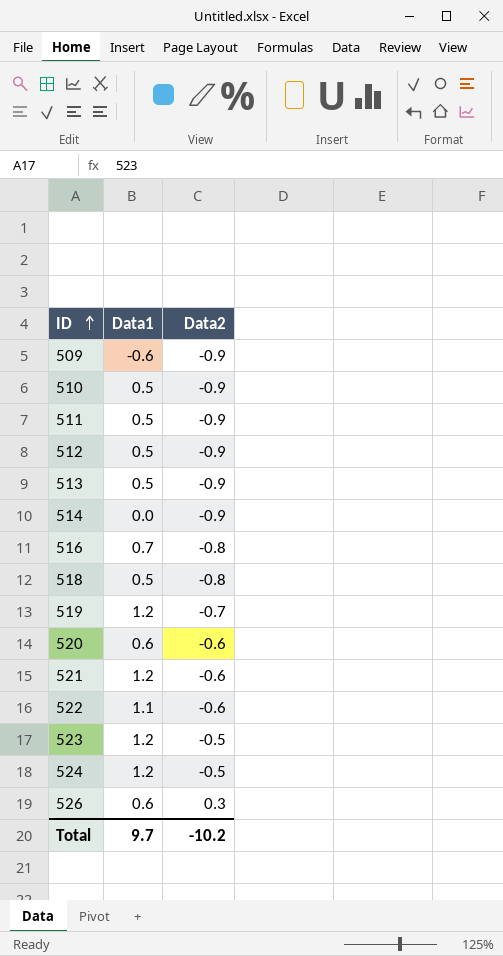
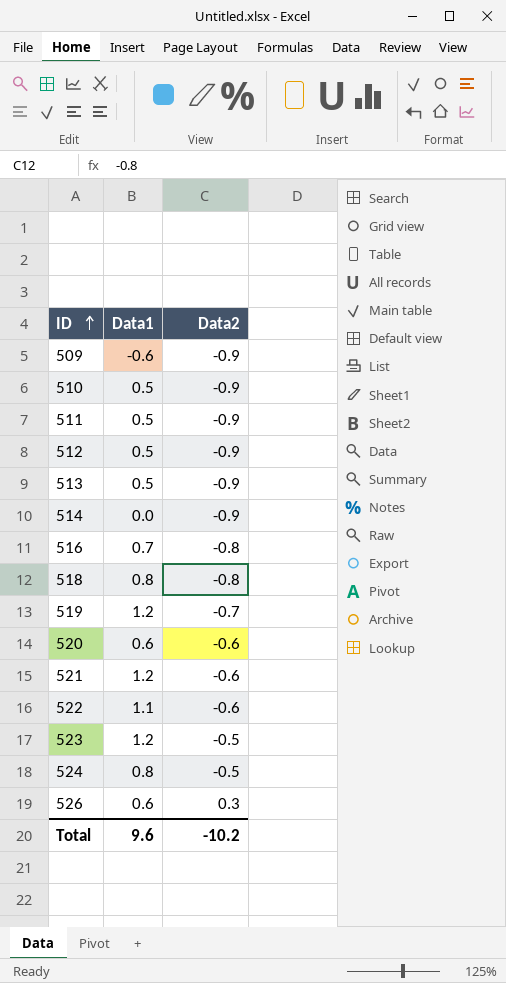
518 | Data1: 0.5 -> 0.8
524 | Data1: 1.2 -> 0.8
Total | Data1: 9.7 -> 9.6

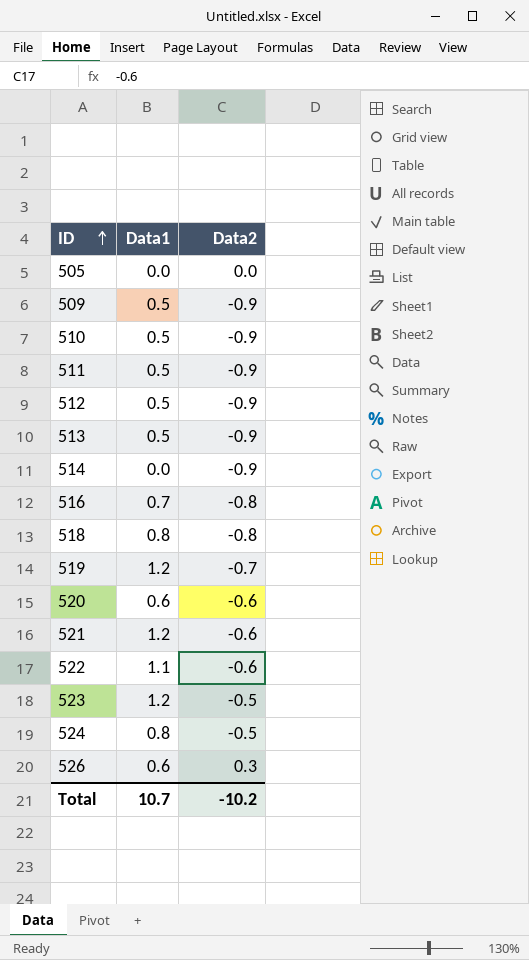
row 505: none -> 0.0 | 0.0
509 | Data1: -0.6 -> 0.5
Total | Data1: 9.6 -> 10.7

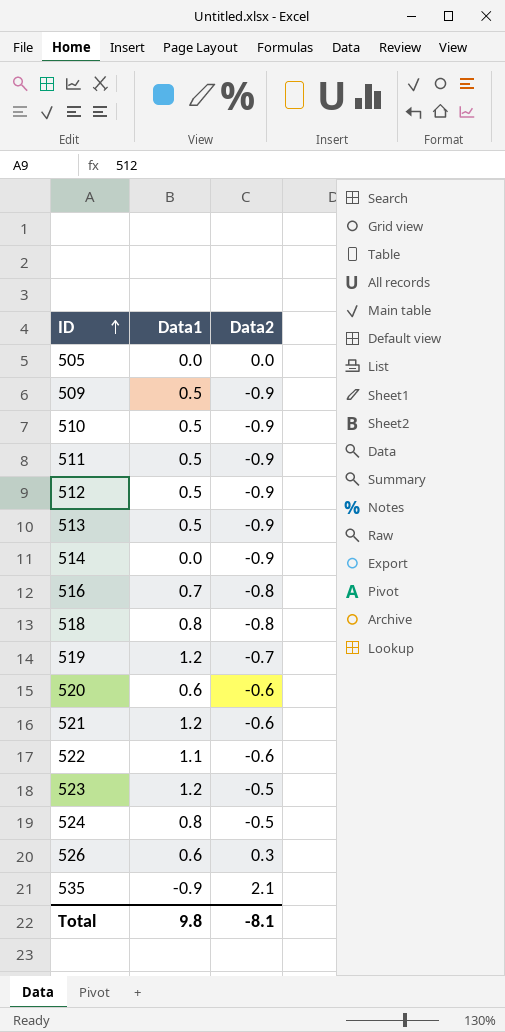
row 535: none -> -0.9 | 2.1
Total | Data1: 10.7 -> 9.8
Total | Data2: -10.2 -> -8.1

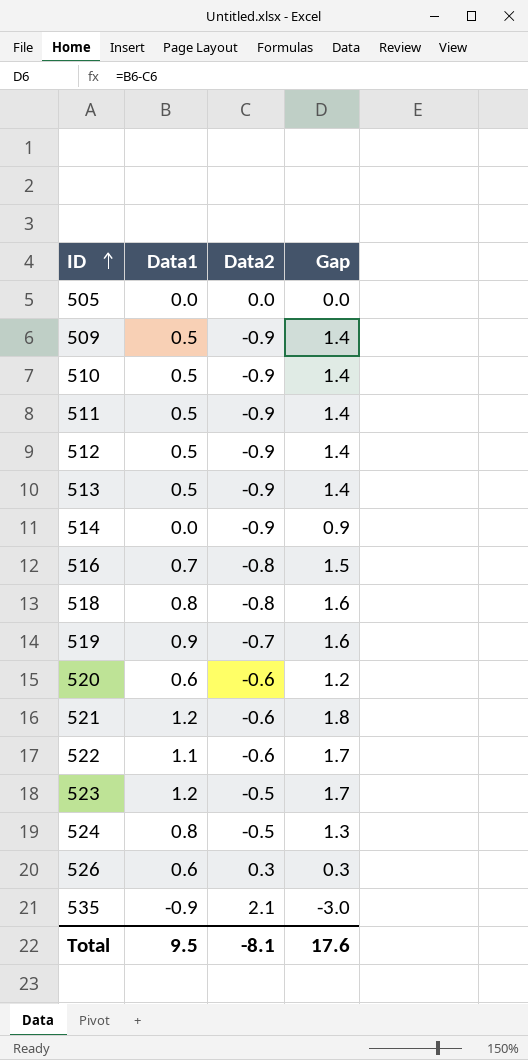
column Gap | formula: none -> [Data1] - [Data2]
519 | Data1: 1.2 -> 0.9
Total | Data1: 9.8 -> 9.5

